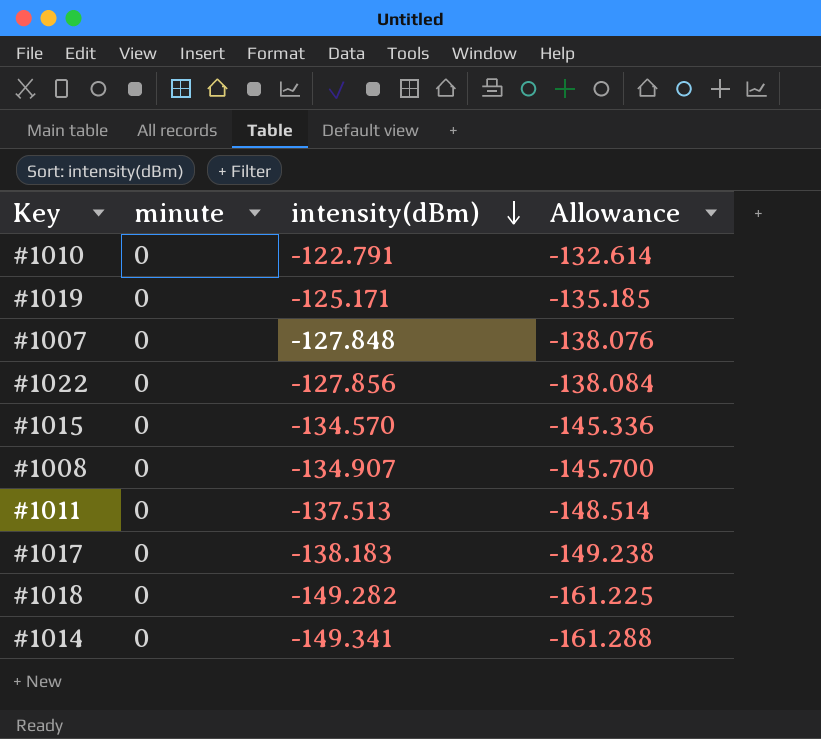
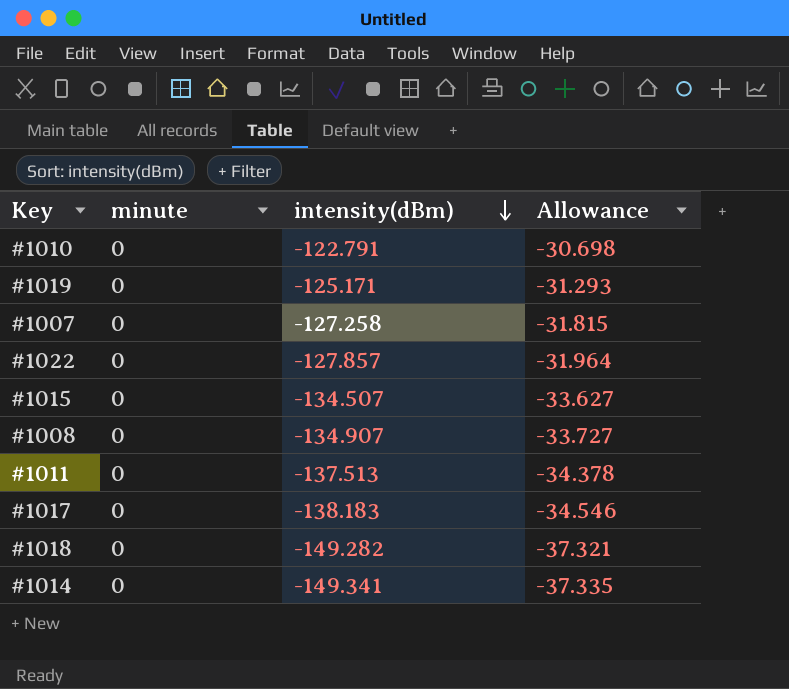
column Allowance | formula: [intensity(dBm)] * 1.08 -> [intensity(dBm)] * 0.25
#1007 | intensity(dBm): -127.848 -> -127.258
#1022 | intensity(dBm): -127.856 -> -127.857
#1015 | intensity(dBm): -134.570 -> -134.507

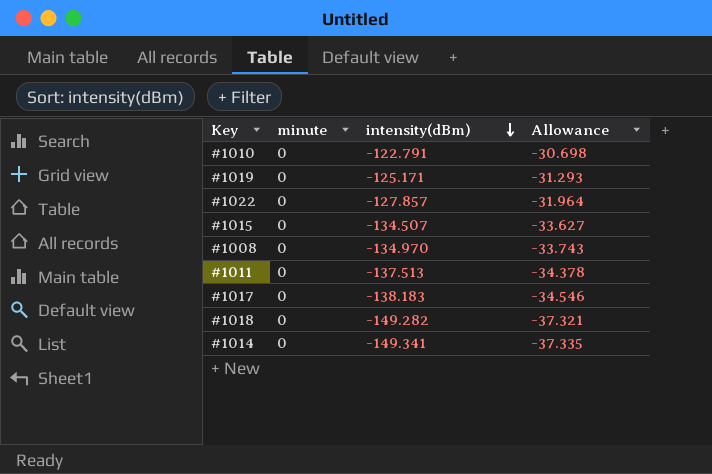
row #1007: 0 | -127.258 | -31.815 -> none
#1008 | intensity(dBm): -134.907 -> -134.970
#1008 | Allowance: -33.727 -> -33.743

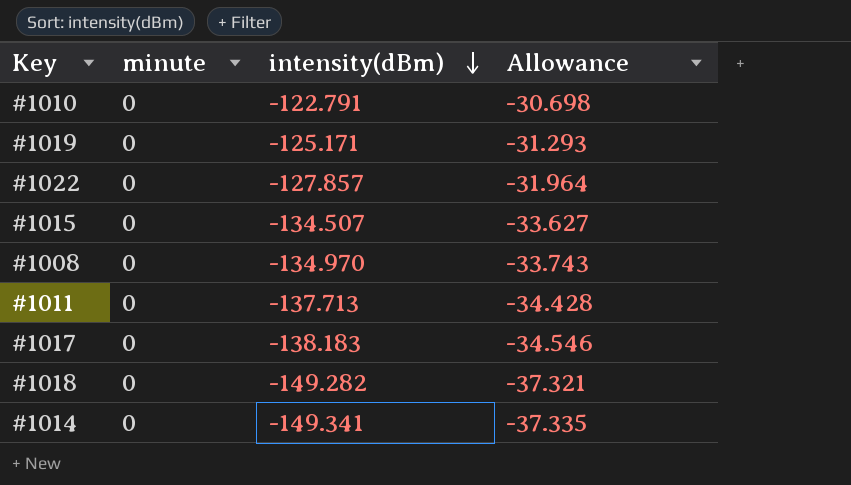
#1011 | intensity(dBm): -137.513 -> -137.713
#1011 | Allowance: -34.378 -> -34.428

